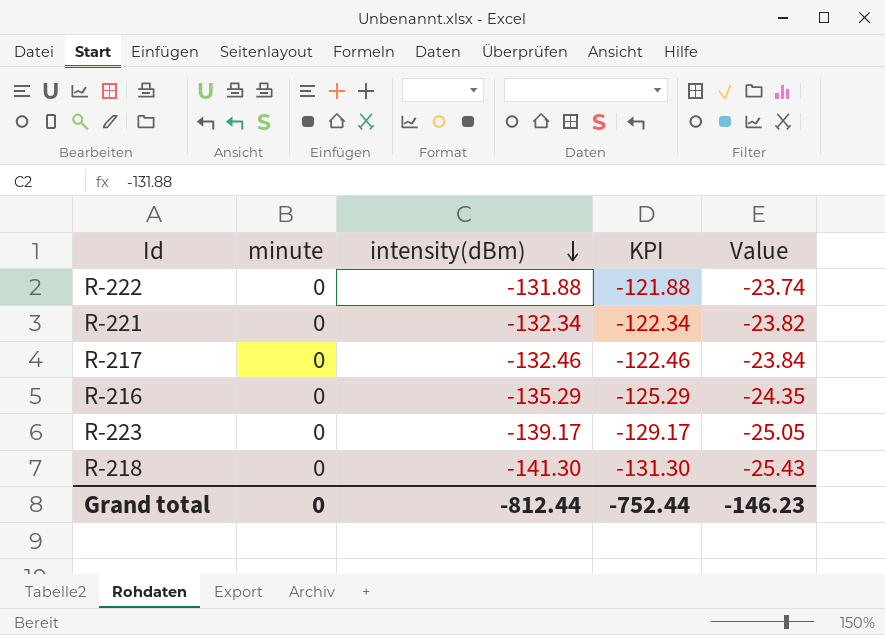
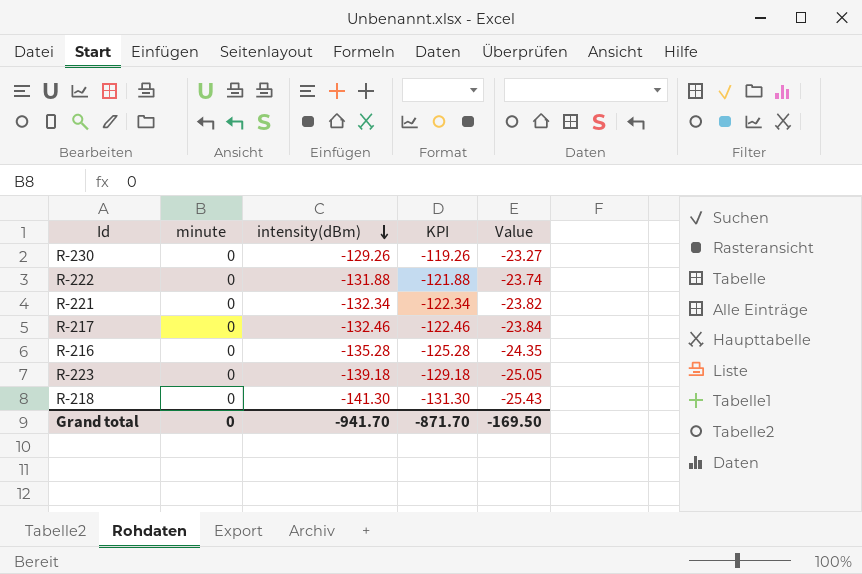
row R-230: none -> 0 | -129.26 | -119.26 | -23.27
R-216 | intensity(dBm): -135.29 -> -135.28
R-216 | KPI: -125.29 -> -125.28
R-223 | intensity(dBm): -139.17 -> -139.18
R-223 | KPI: -129.17 -> -129.18
Grand total | intensity(dBm): -812.44 -> -941.70
Grand total | KPI: -752.44 -> -871.70
Grand total | Value: -146.23 -> -169.50

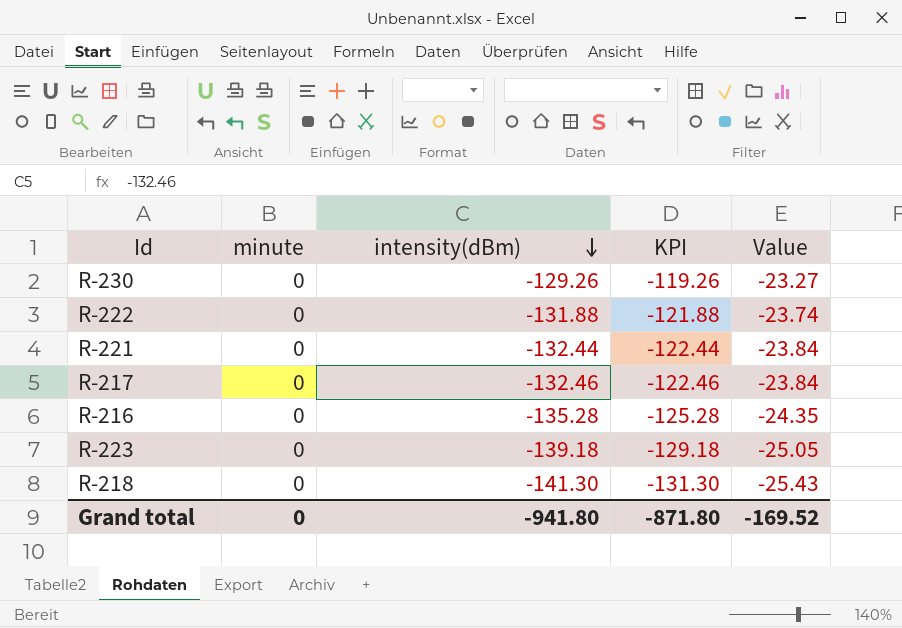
R-221 | intensity(dBm): -132.34 -> -132.44
R-221 | KPI: -122.34 -> -122.44
R-221 | Value: -23.82 -> -23.84
Grand total | intensity(dBm): -941.70 -> -941.80
Grand total | KPI: -871.70 -> -871.80
Grand total | Value: -169.50 -> -169.52

